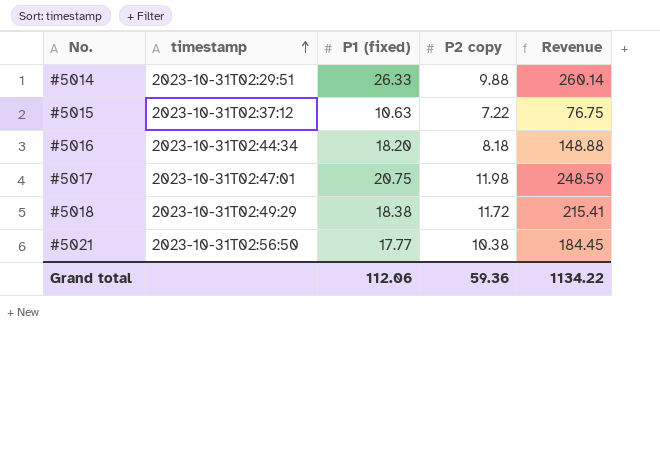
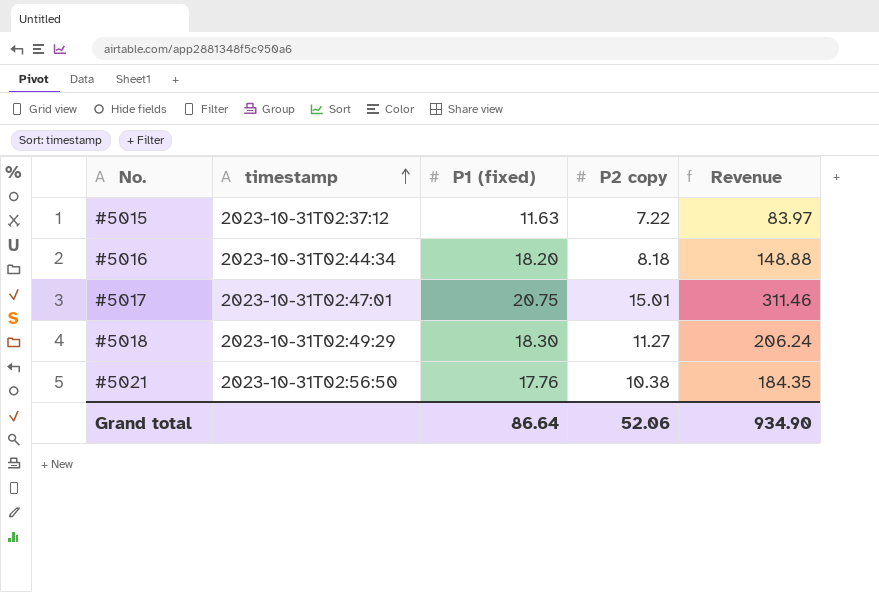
row #5014: 2023-10-31T02:29:51 | 26.33 | 9.88 | 260.14 -> none
#5015 | P1 (fixed): 10.63 -> 11.63
#5015 | Revenue: 76.75 -> 83.97
#5017 | P2 copy: 11.98 -> 15.01
#5017 | Revenue: 248.59 -> 311.46
#5018 | P1 (fixed): 18.38 -> 18.30
#5018 | P2 copy: 11.72 -> 11.27
#5018 | Revenue: 215.41 -> 206.24
#5021 | P1 (fixed): 17.77 -> 17.76
#5021 | Revenue: 184.45 -> 184.35
Grand total | P1 (fixed): 112.06 -> 86.64
Grand total | P2 copy: 59.36 -> 52.06
Grand total | Revenue: 1134.22 -> 934.90

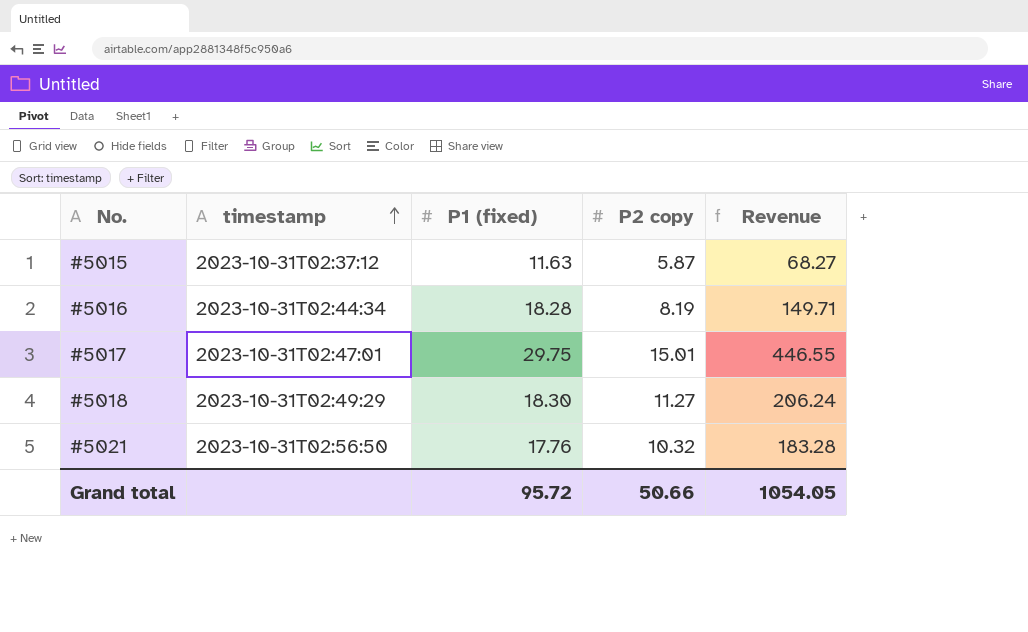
#5015 | P2 copy: 7.22 -> 5.87
#5015 | Revenue: 83.97 -> 68.27
#5016 | P1 (fixed): 18.20 -> 18.28
#5016 | P2 copy: 8.18 -> 8.19
#5016 | Revenue: 148.88 -> 149.71
#5017 | P1 (fixed): 20.75 -> 29.75
#5017 | Revenue: 311.46 -> 446.55
#5021 | P2 copy: 10.38 -> 10.32
#5021 | Revenue: 184.35 -> 183.28
Grand total | P1 (fixed): 86.64 -> 95.72
Grand total | P2 copy: 52.06 -> 50.66
Grand total | Revenue: 934.90 -> 1054.05

